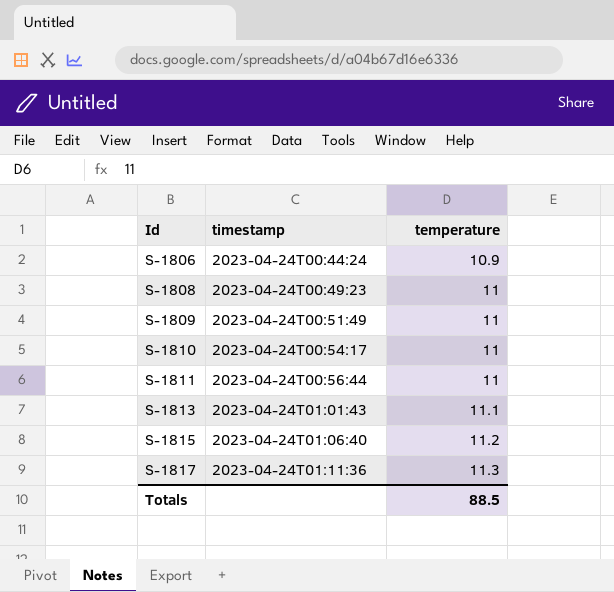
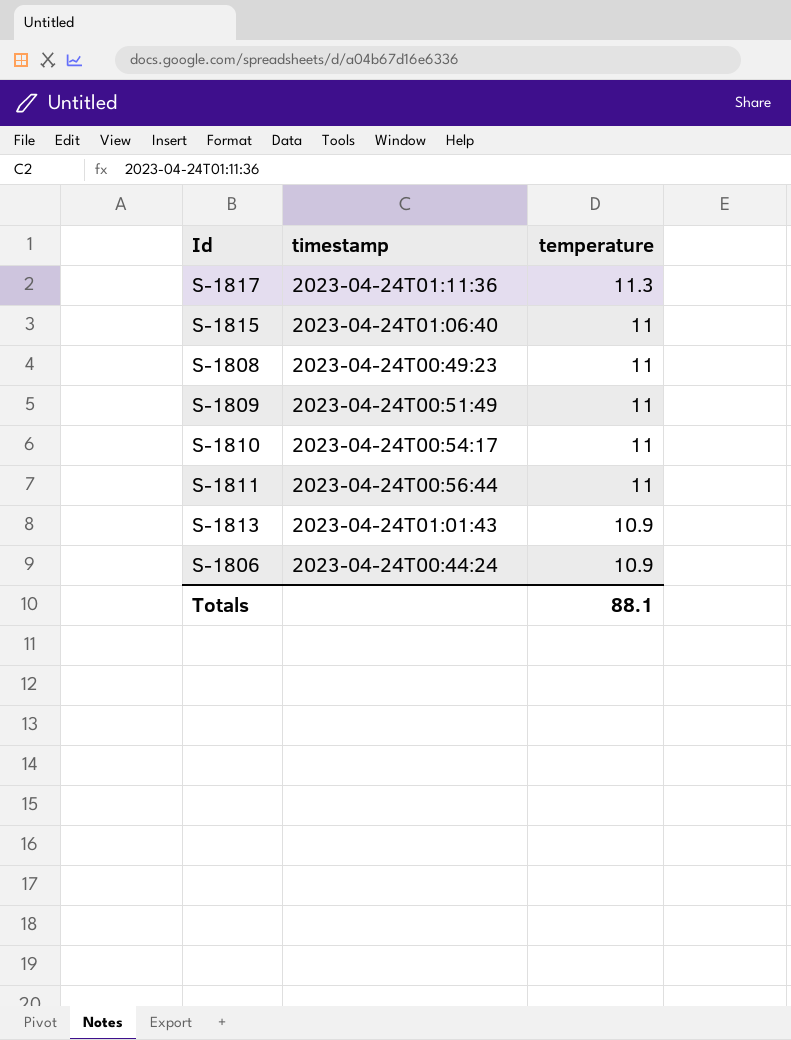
row order: Id ascending -> temperature descending
S-1815 | temperature: 11.2 -> 11
S-1813 | temperature: 11.1 -> 10.9
Totals | temperature: 88.5 -> 88.1

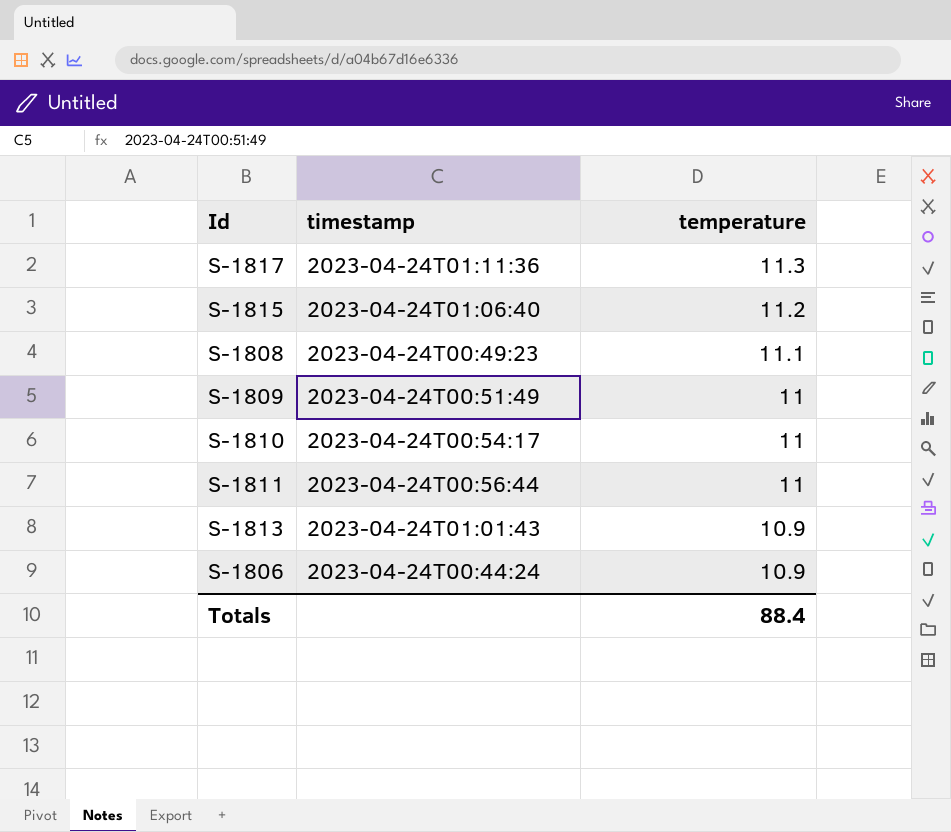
S-1815 | temperature: 11 -> 11.2
S-1808 | temperature: 11 -> 11.1
Totals | temperature: 88.1 -> 88.4

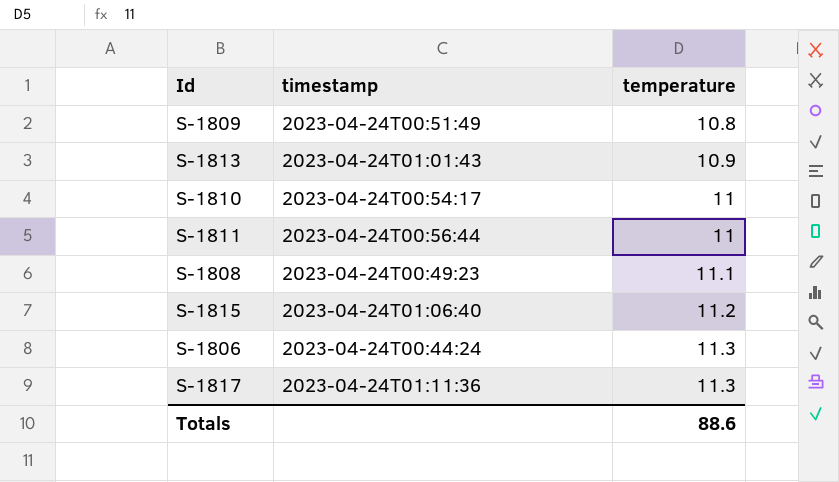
row order: temperature descending -> temperature ascending
S-1809 | temperature: 11 -> 10.8
S-1806 | temperature: 10.9 -> 11.3
Totals | temperature: 88.4 -> 88.6

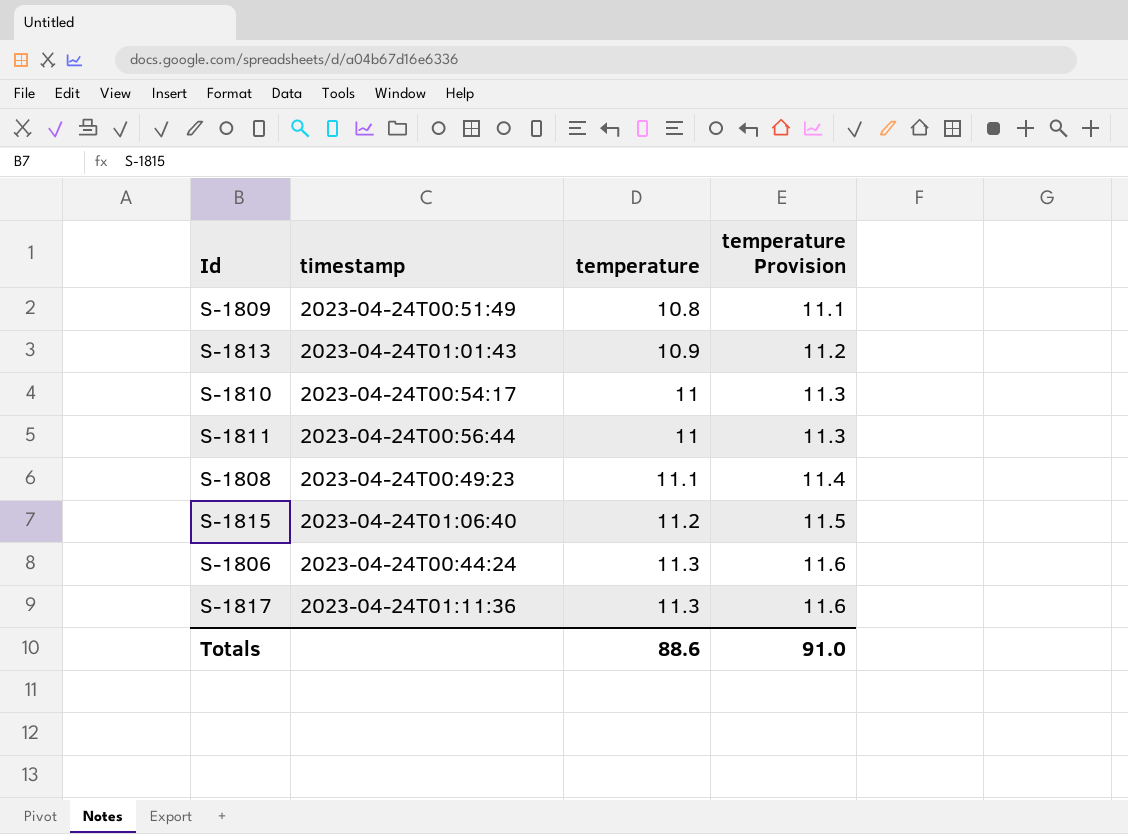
column temperature Provision | formula: none -> [temperature] * 1.03

